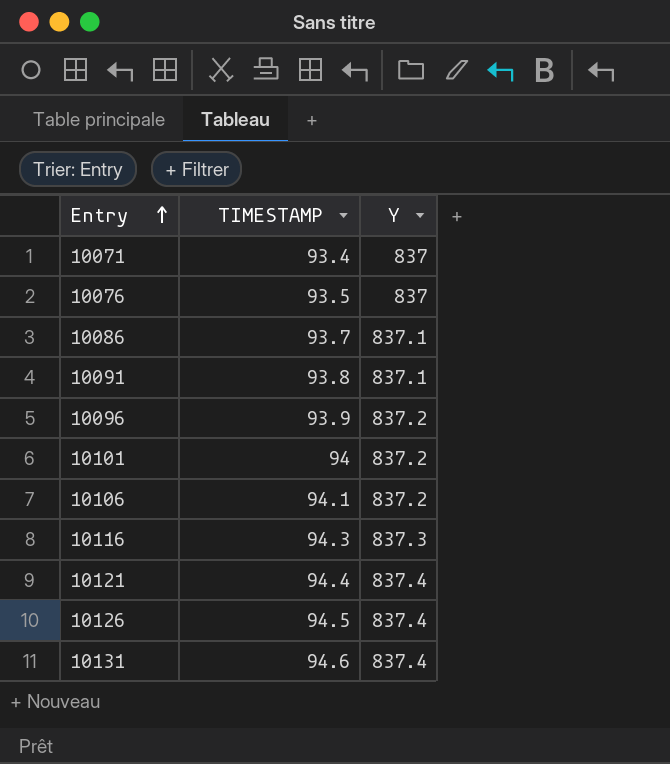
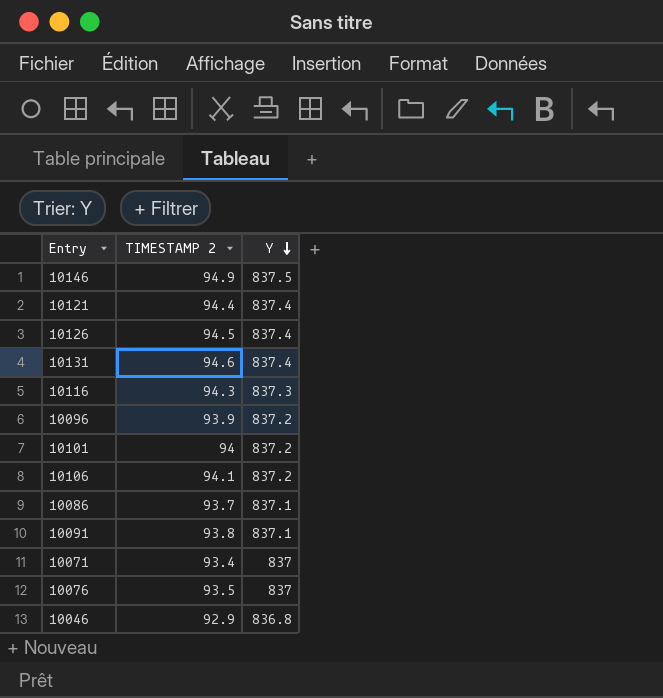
row order: Entry ascending -> Y descending
column name: TIMESTAMP -> TIMESTAMP 2
row 10146: none -> 94.9 | 837.5
row 10046: none -> 92.9 | 836.8

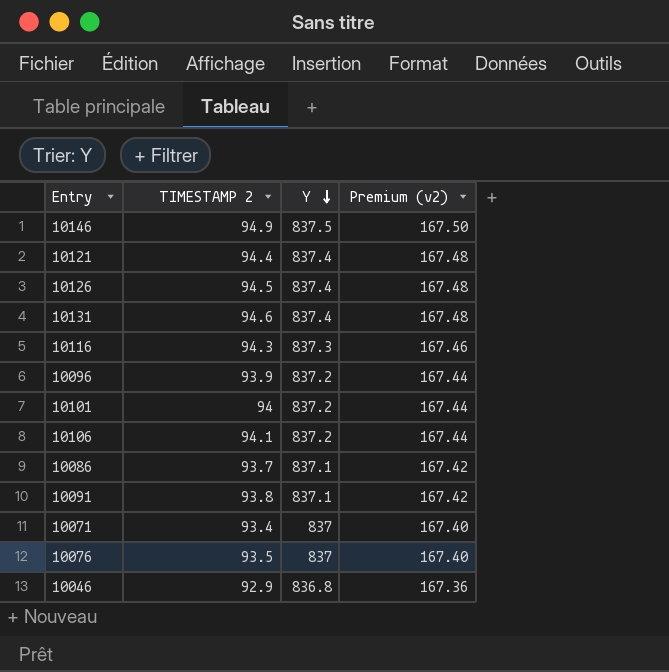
column Premium (v2) | formula: none -> [Y] * 0.2

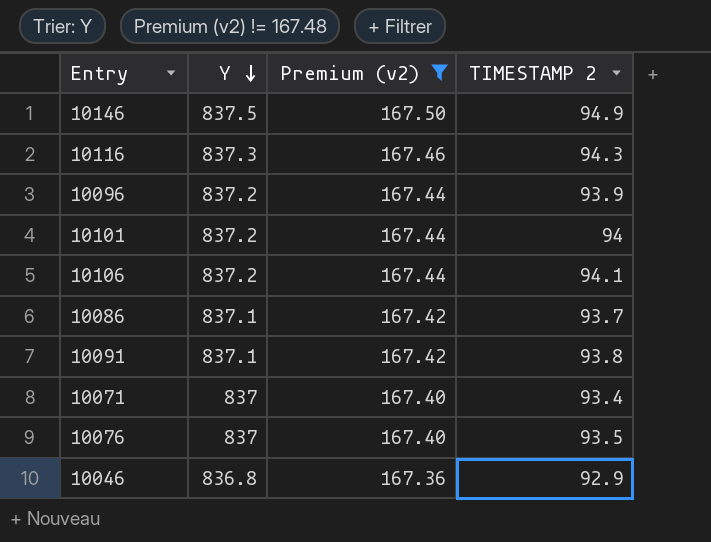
filter: none -> Premium (v2) != 167.48
column TIMESTAMP 2 | position: 2 -> 4

